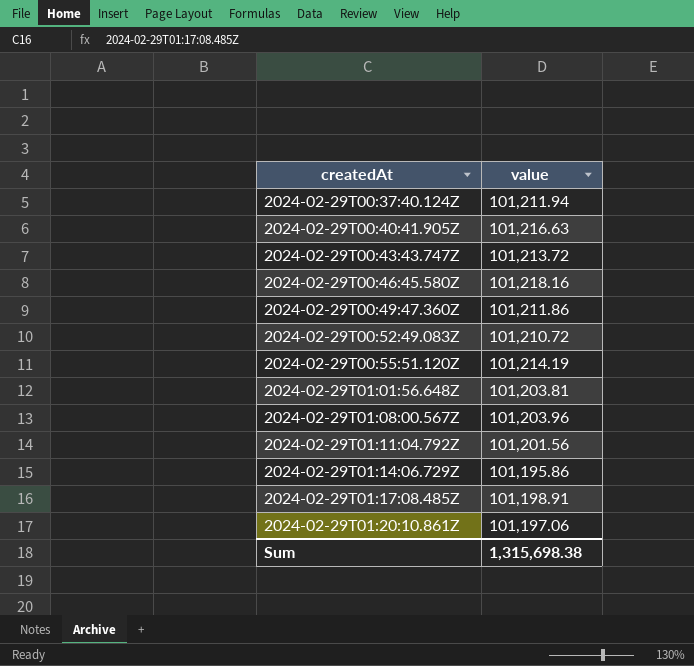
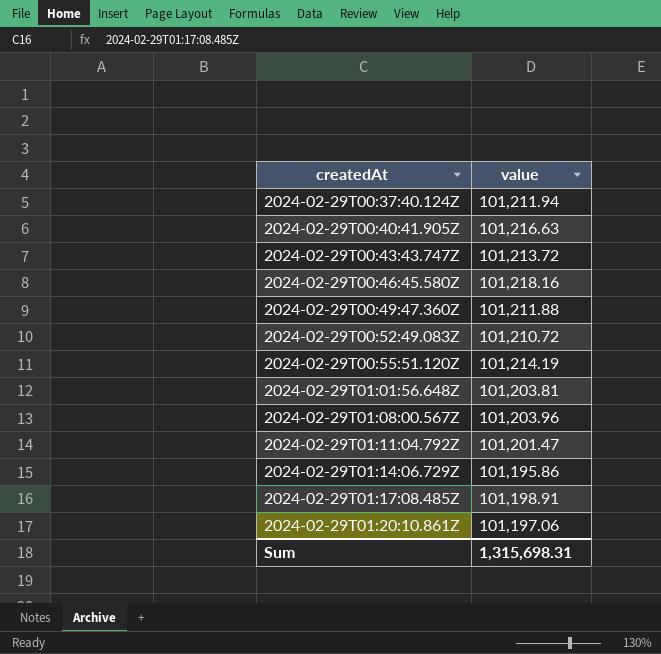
2024-02-29T00:49:47.360Z | value: 101,211.86 -> 101,211.88
2024-02-29T01:11:04.792Z | value: 101,201.56 -> 101,201.47
Sum | value: 1,315,698.38 -> 1,315,698.31

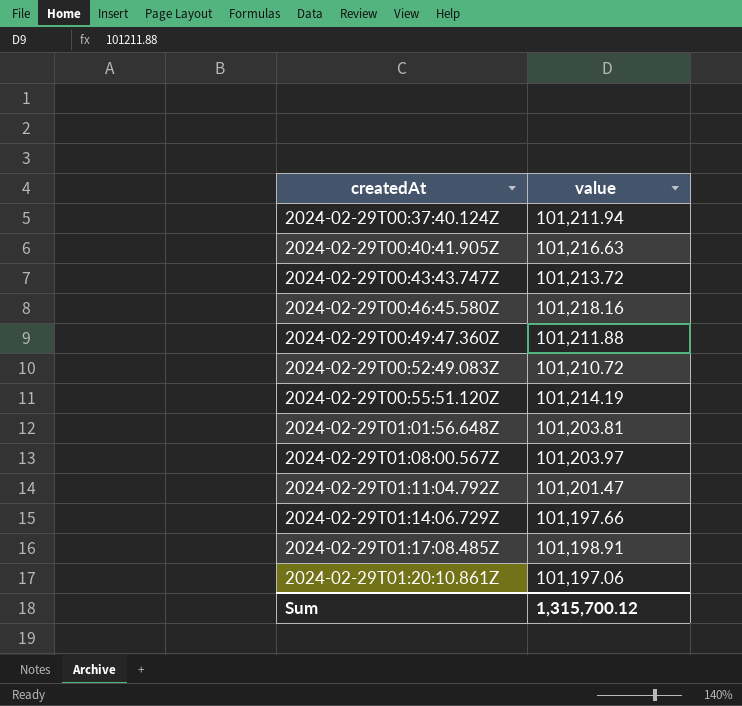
2024-02-29T01:08:00.567Z | value: 101,203.96 -> 101,203.97
2024-02-29T01:14:06.729Z | value: 101,195.86 -> 101,197.66
Sum | value: 1,315,698.31 -> 1,315,700.12

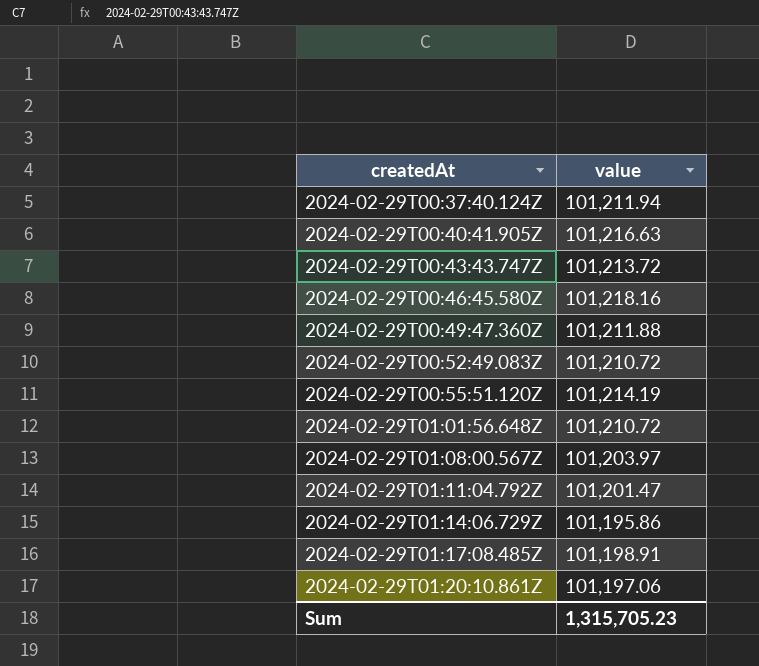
2024-02-29T01:01:56.648Z | value: 101,203.81 -> 101,210.72
2024-02-29T01:14:06.729Z | value: 101,197.66 -> 101,195.86
Sum | value: 1,315,700.12 -> 1,315,705.23

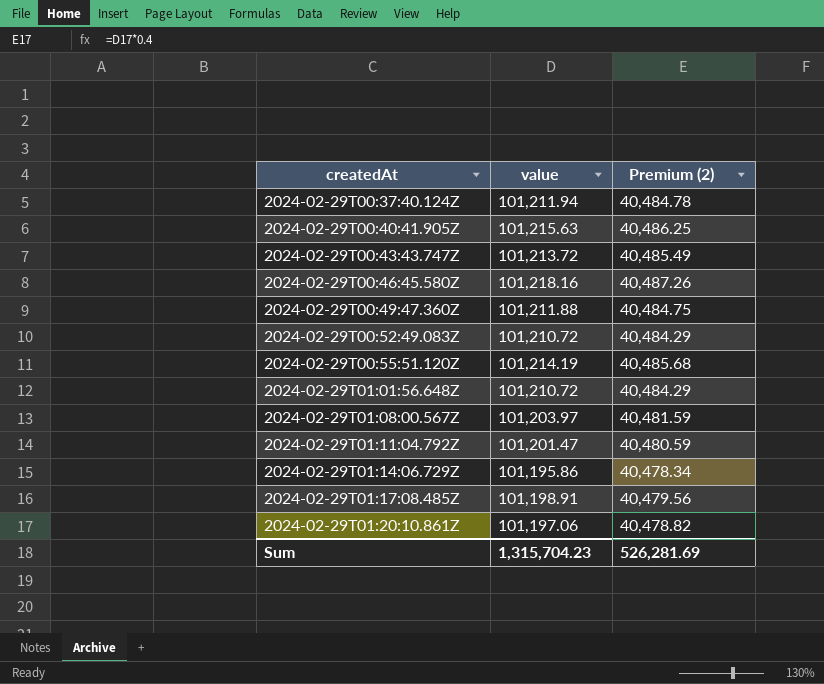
column Premium (2) | formula: none -> [value] * 0.4
2024-02-29T00:40:41.905Z | value: 101,216.63 -> 101,215.63
Sum | value: 1,315,705.23 -> 1,315,704.23

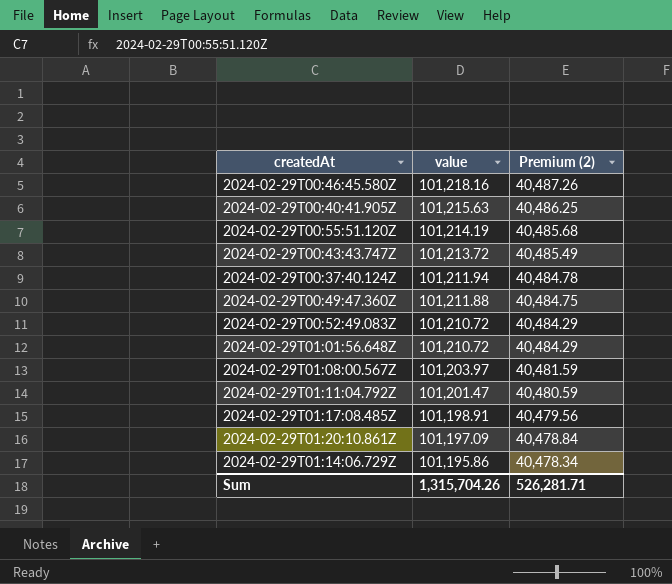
row order: createdAt ascending -> value descending
2024-02-29T01:20:10.861Z | value: 101,197.06 -> 101,197.09
2024-02-29T01:20:10.861Z | Premium (2): 40,478.82 -> 40,478.84
Sum | value: 1,315,704.23 -> 1,315,704.26
Sum | Premium (2): 526,281.69 -> 526,281.71

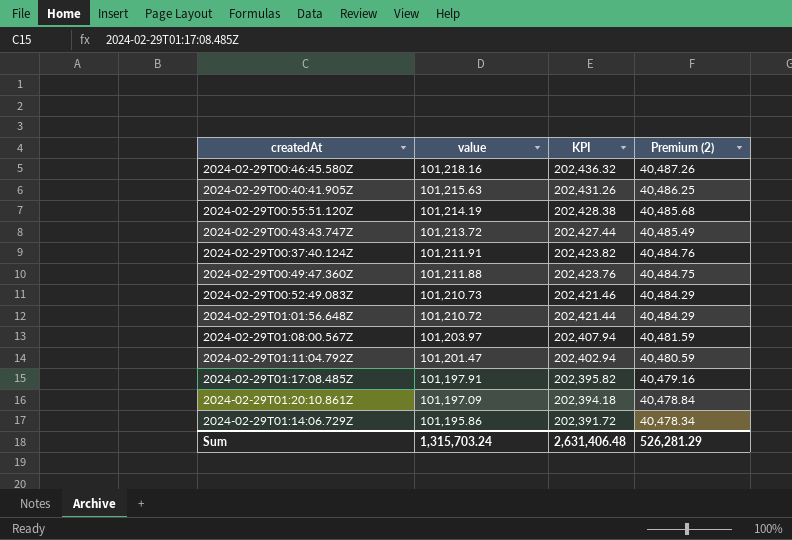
column KPI | formula: none -> [value] * 2
2024-02-29T00:37:40.124Z | value: 101,211.94 -> 101,211.91
2024-02-29T00:37:40.124Z | Premium (2): 40,484.78 -> 40,484.76
2024-02-29T00:52:49.083Z | value: 101,210.72 -> 101,210.73
2024-02-29T01:17:08.485Z | value: 101,198.91 -> 101,197.91
2024-02-29T01:17:08.485Z | Premium (2): 40,479.56 -> 40,479.16
Sum | value: 1,315,704.26 -> 1,315,703.24
Sum | Premium (2): 526,281.71 -> 526,281.29

